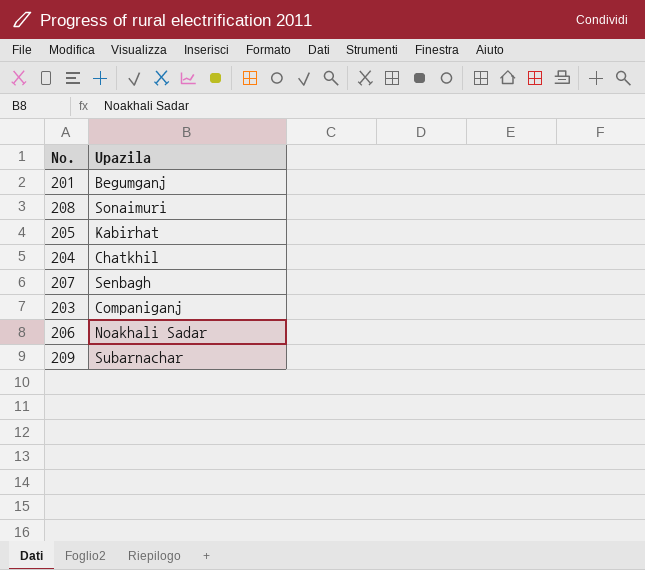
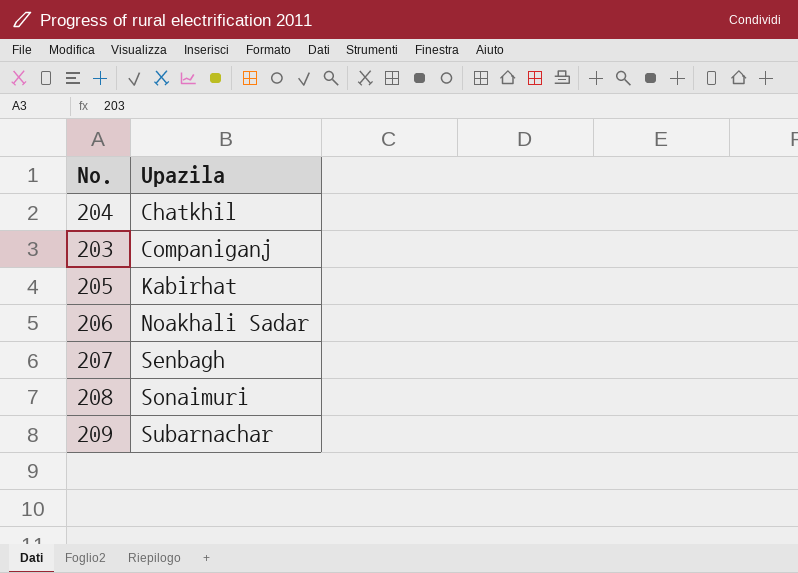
row order: none -> Upazila ascending
row 201: Begumganj -> none

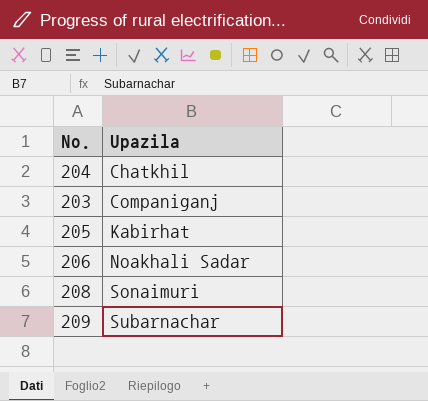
row 207: Senbagh -> none

